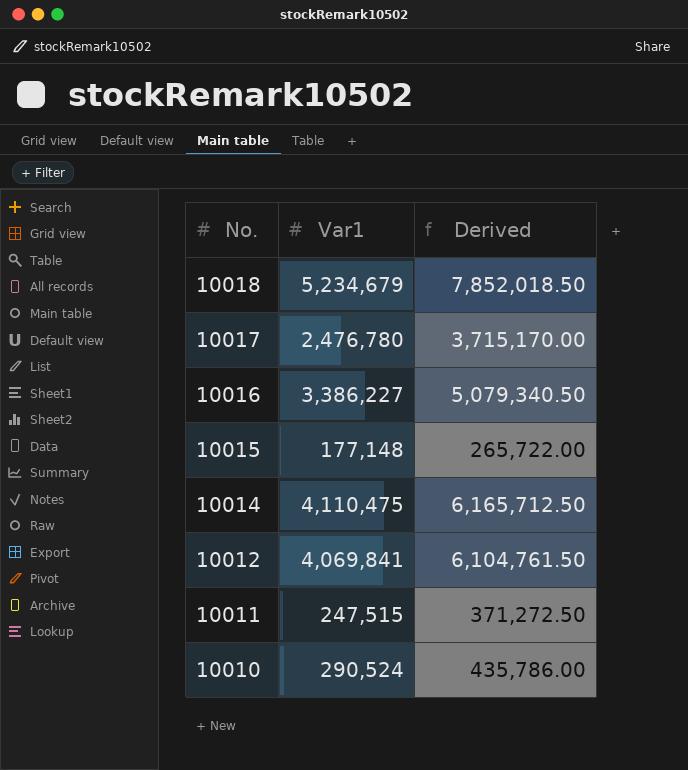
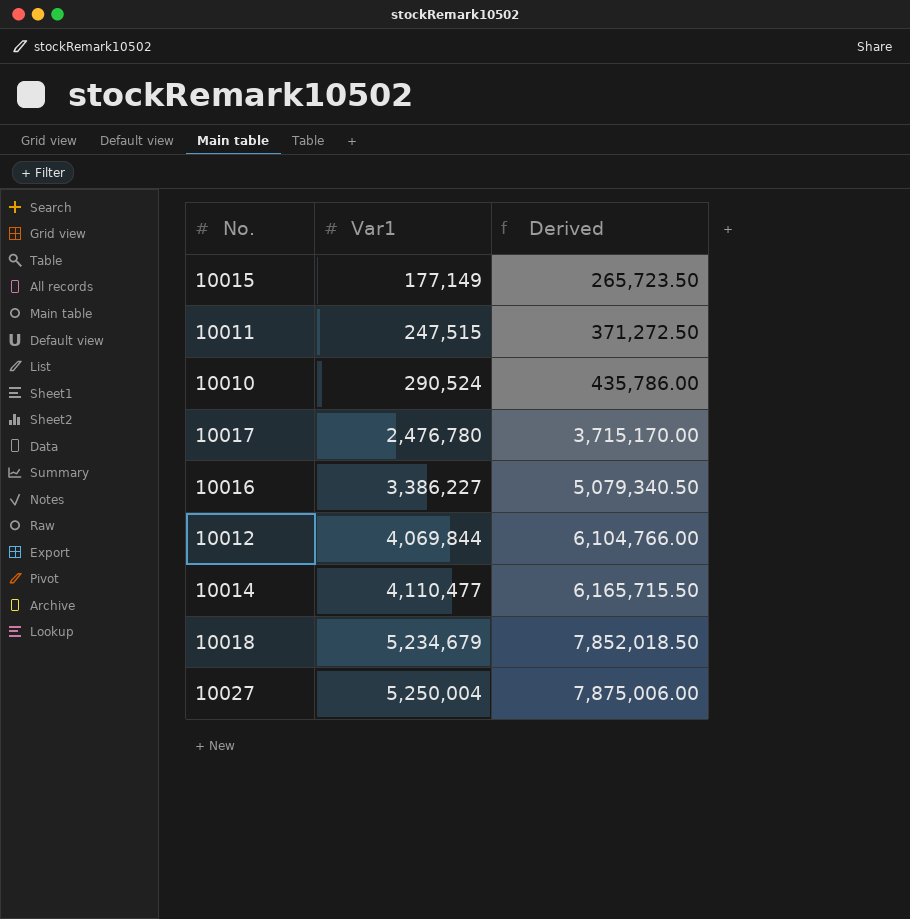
row order: No. descending -> Var1 ascending
10015 | Var1: 177,148 -> 177,149
10015 | Derived: 265,722.00 -> 265,723.50
10012 | Var1: 4,069,841 -> 4,069,844
10012 | Derived: 6,104,761.50 -> 6,104,766.00
10014 | Var1: 4,110,475 -> 4,110,477
10014 | Derived: 6,165,712.50 -> 6,165,715.50
row 10027: none -> 5,250,004 | 7,875,006.00

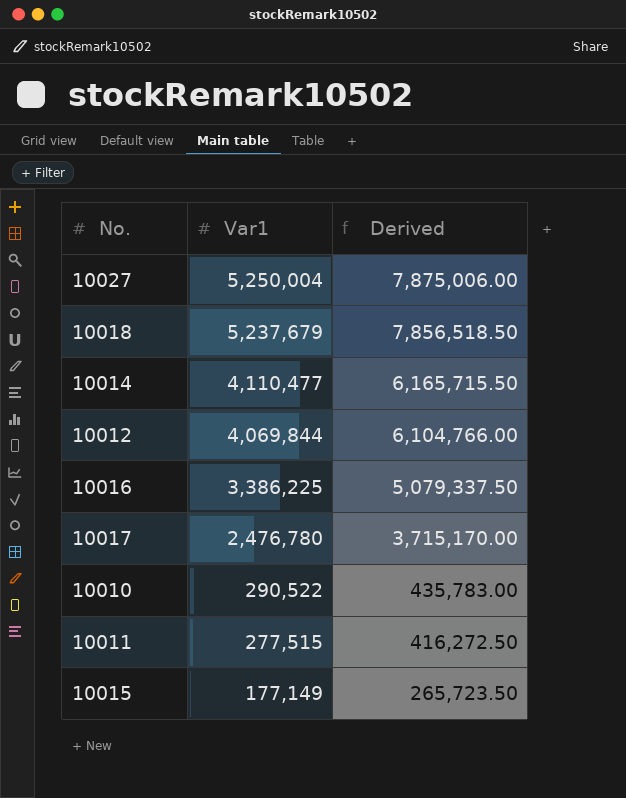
row order: Var1 ascending -> Var1 descending
10018 | Var1: 5,234,679 -> 5,237,679
10018 | Derived: 7,852,018.50 -> 7,856,518.50
10016 | Var1: 3,386,227 -> 3,386,225
10016 | Derived: 5,079,340.50 -> 5,079,337.50
10010 | Var1: 290,524 -> 290,522
10010 | Derived: 435,786.00 -> 435,783.00
10011 | Var1: 247,515 -> 277,515
10011 | Derived: 371,272.50 -> 416,272.50

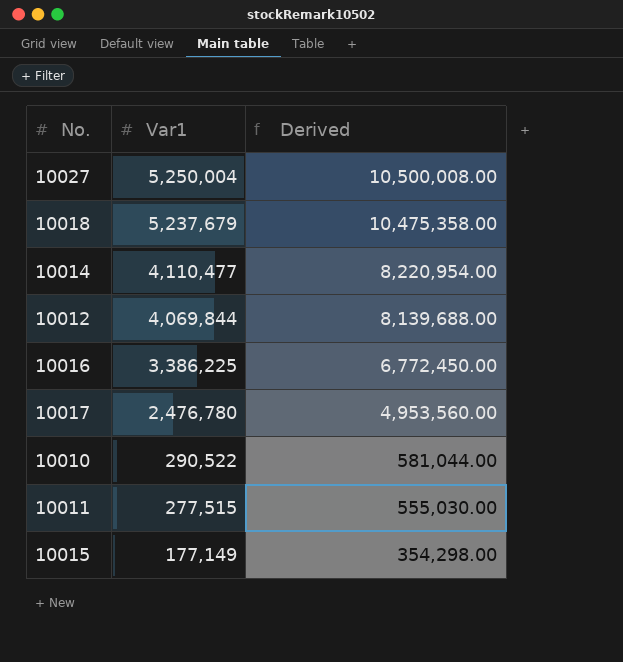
column Derived | formula: [Var1] * 1.5 -> [Var1] * 2

